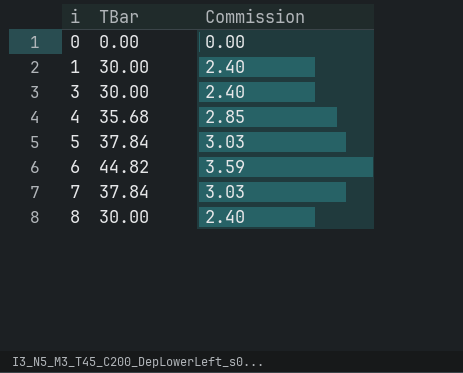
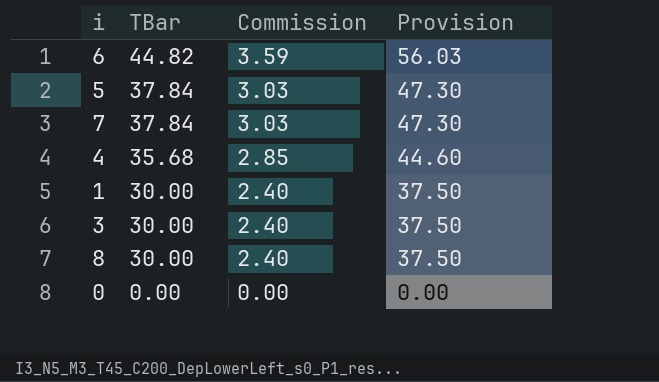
row order: i ascending -> TBar descending
column Provision | formula: none -> [TBar] * 1.25

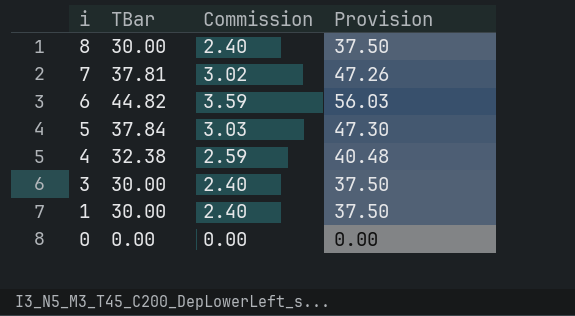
row order: TBar descending -> i descending
7 | TBar: 37.84 -> 37.81
7 | Commission: 3.03 -> 3.02
7 | Provision: 47.30 -> 47.26
4 | TBar: 35.68 -> 32.38
4 | Commission: 2.85 -> 2.59
4 | Provision: 44.60 -> 40.48

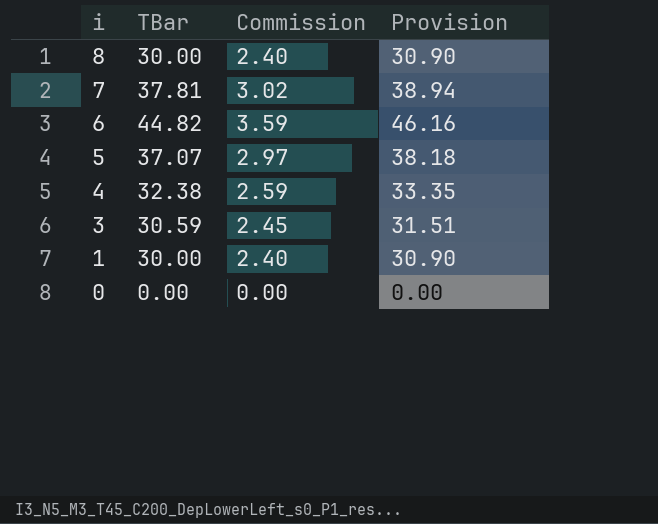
column Provision | formula: [TBar] * 1.25 -> [TBar] * 1.03
5 | TBar: 37.84 -> 37.07
5 | Commission: 3.03 -> 2.97
3 | TBar: 30.00 -> 30.59
3 | Commission: 2.40 -> 2.45

